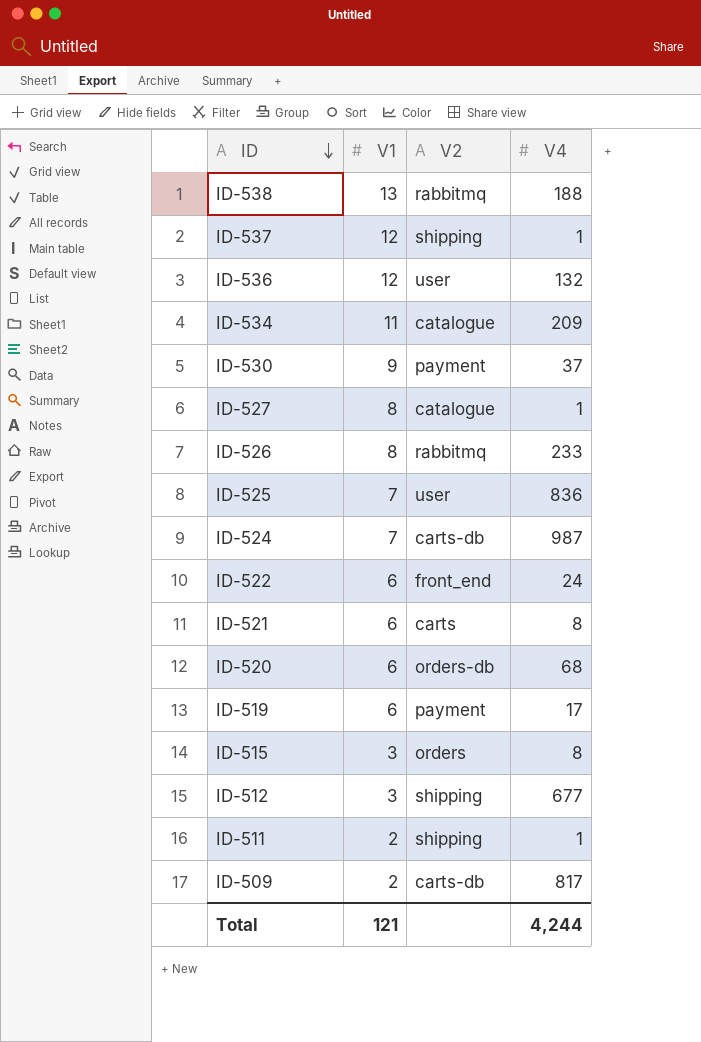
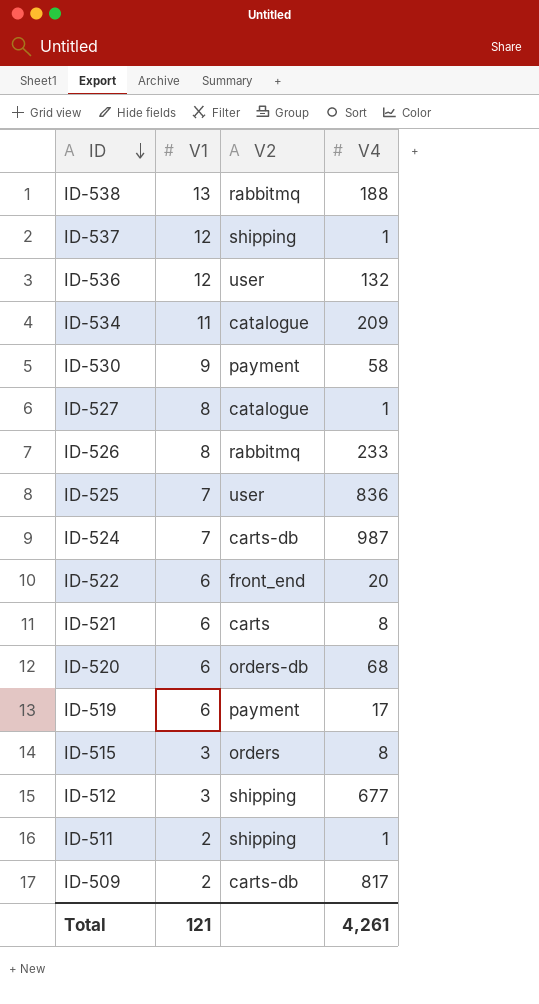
ID-530 | V4: 37 -> 58
ID-522 | V4: 24 -> 20
Total | V4: 4,244 -> 4,261

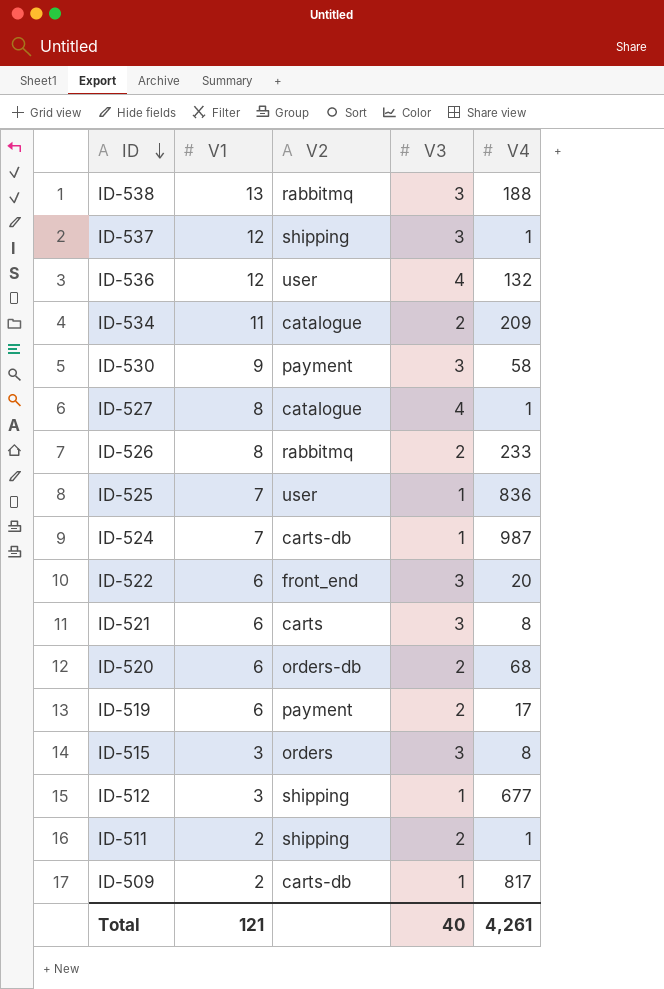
column V3 | position: none -> 4

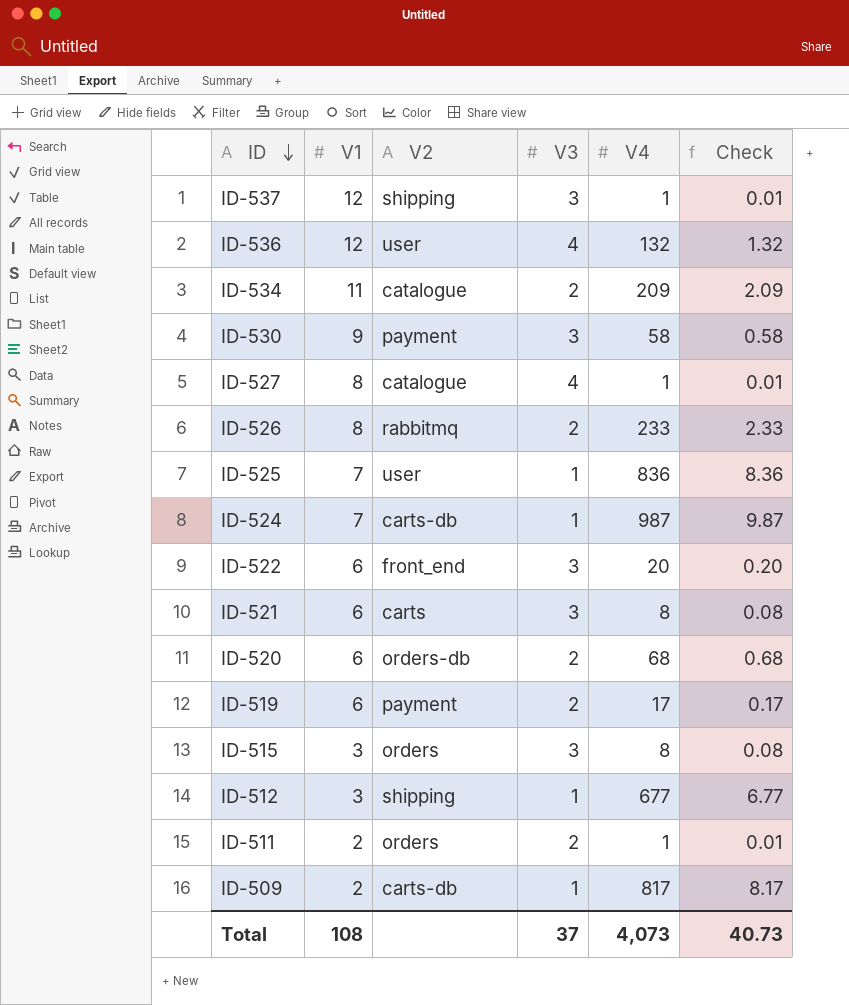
column Check | formula: none -> [V4] * 0.01
row ID-538: 13 | rabbitmq | 3 | 188 -> none
ID-511 | V2: shipping -> orders
Total | V1: 121 -> 108
Total | V3: 40 -> 37
Total | V4: 4,261 -> 4,073

